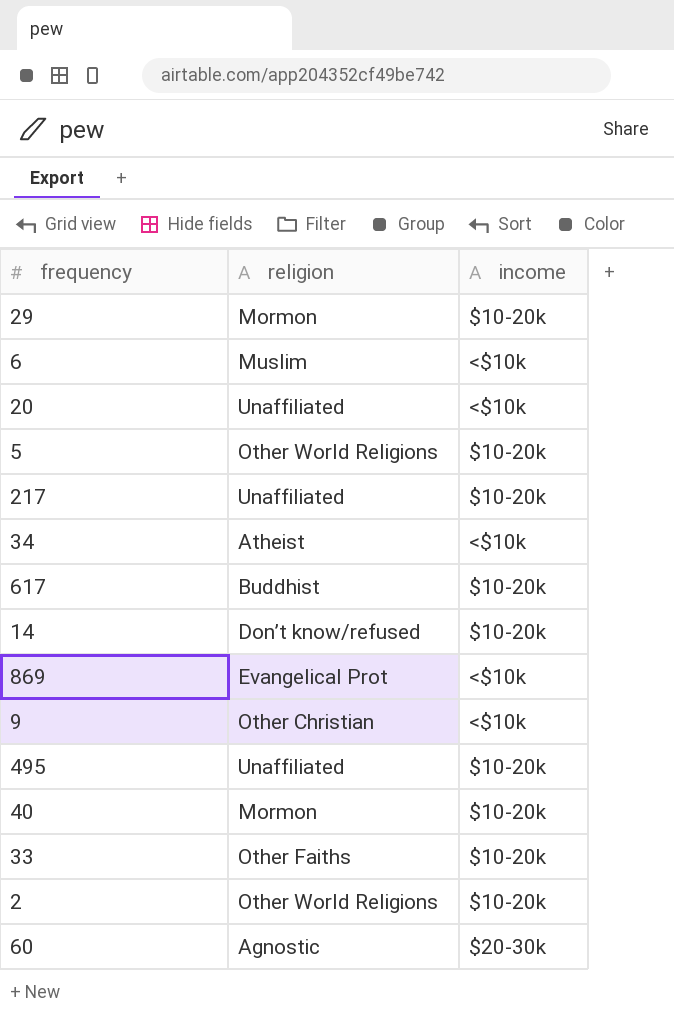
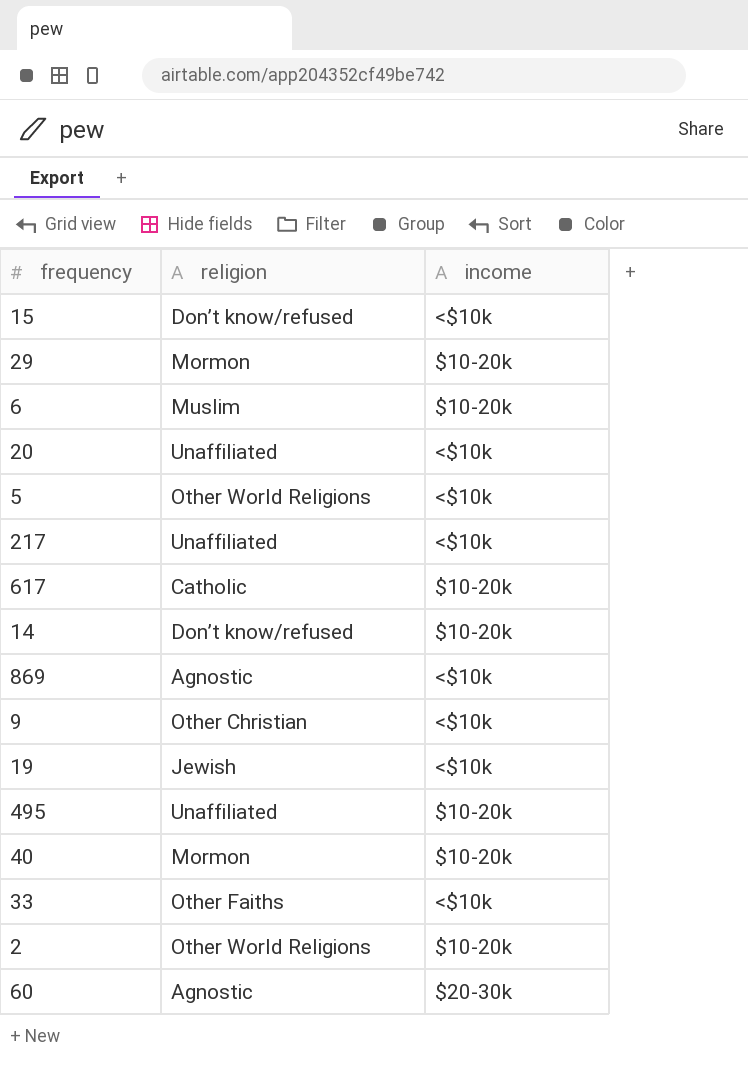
row 34: Atheist | <$10k -> none
row 15: none -> Don’t know/refused | <$10k
6 | income: <$10k -> $10-20k
5 | income: $10-20k -> <$10k
217 | income: $10-20k -> <$10k
617 | religion: Buddhist -> Catholic
869 | religion: Evangelical Prot -> Agnostic
row 19: none -> Jewish | <$10k
33 | income: $10-20k -> <$10k

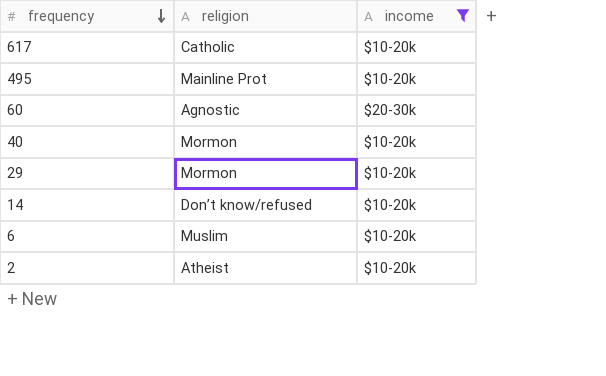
filter: none -> income != <$10k
row order: none -> frequency descending
495 | religion: Unaffiliated -> Mainline Prot
2 | religion: Other World Religions -> Atheist

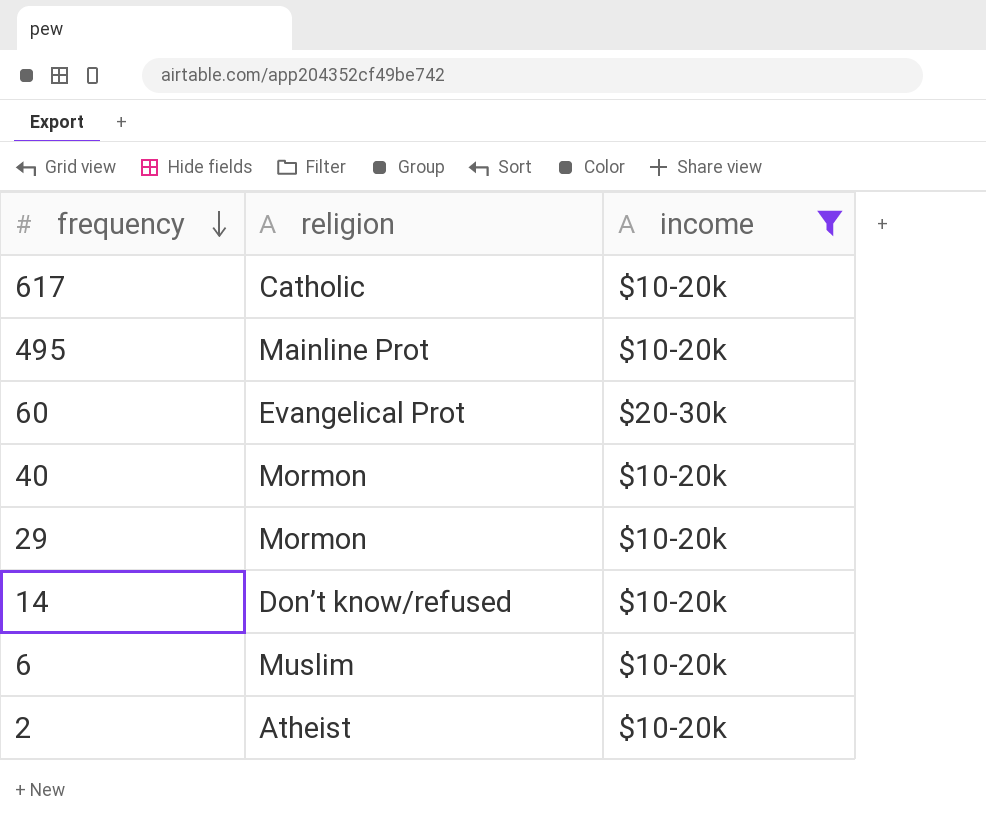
60 | religion: Agnostic -> Evangelical Prot

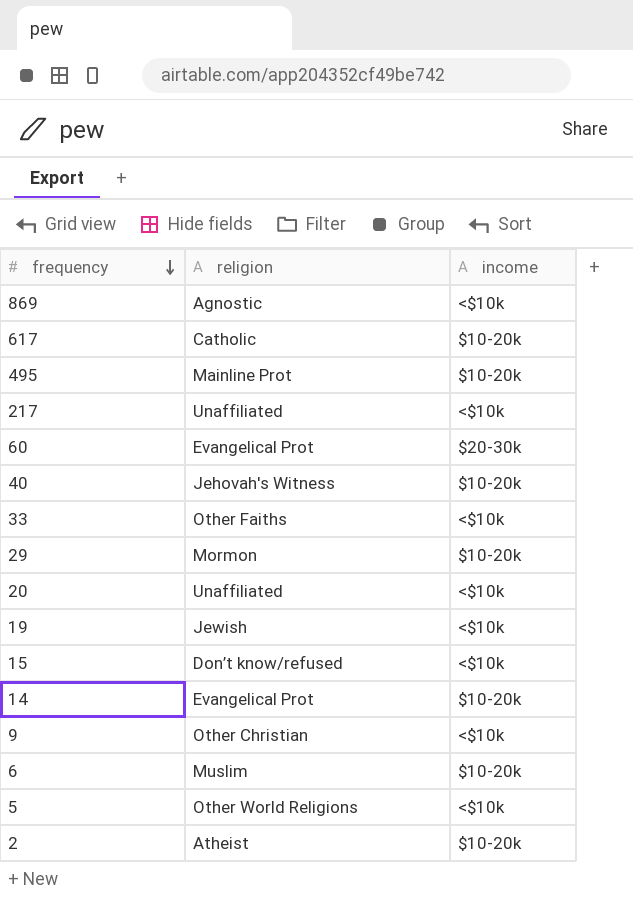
filter: income != <$10k -> none
40 | religion: Mormon -> Jehovah's Witness
14 | religion: Don’t know/refused -> Evangelical Prot

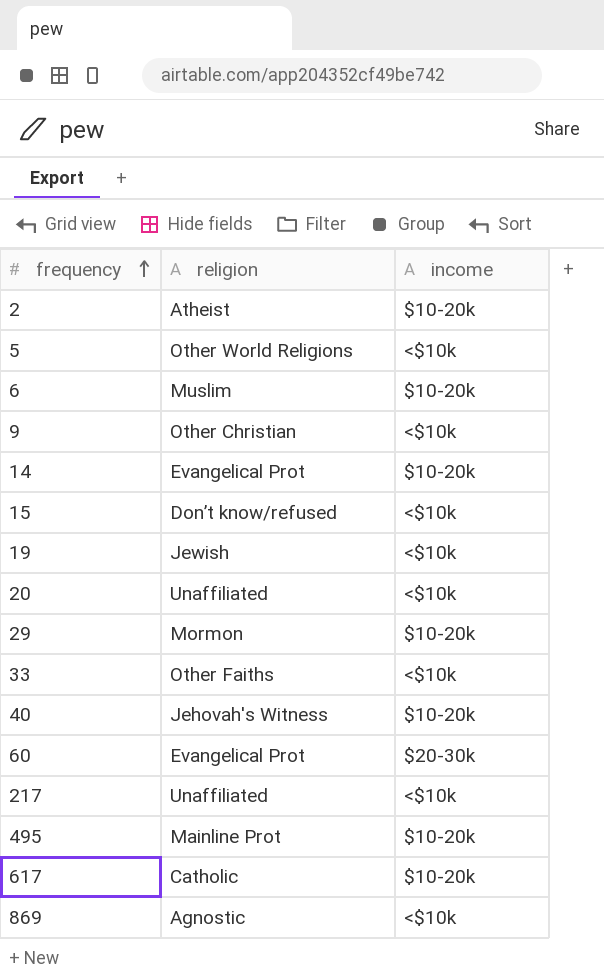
row order: frequency descending -> frequency ascending

